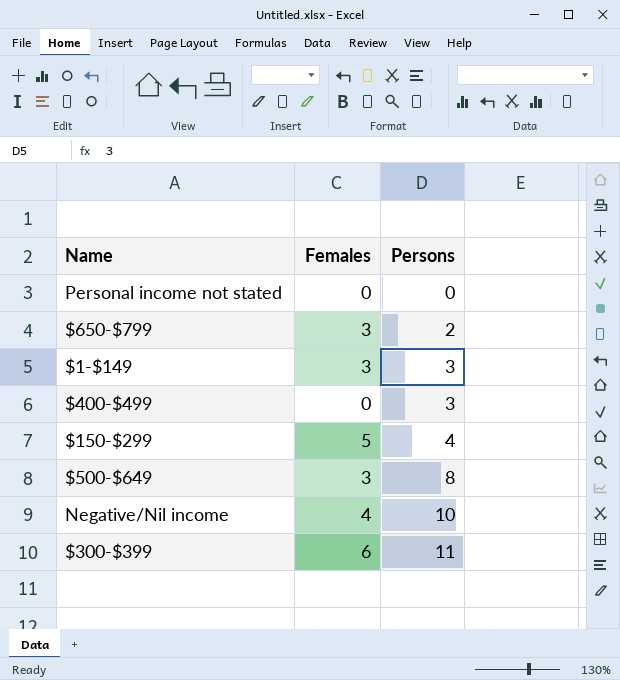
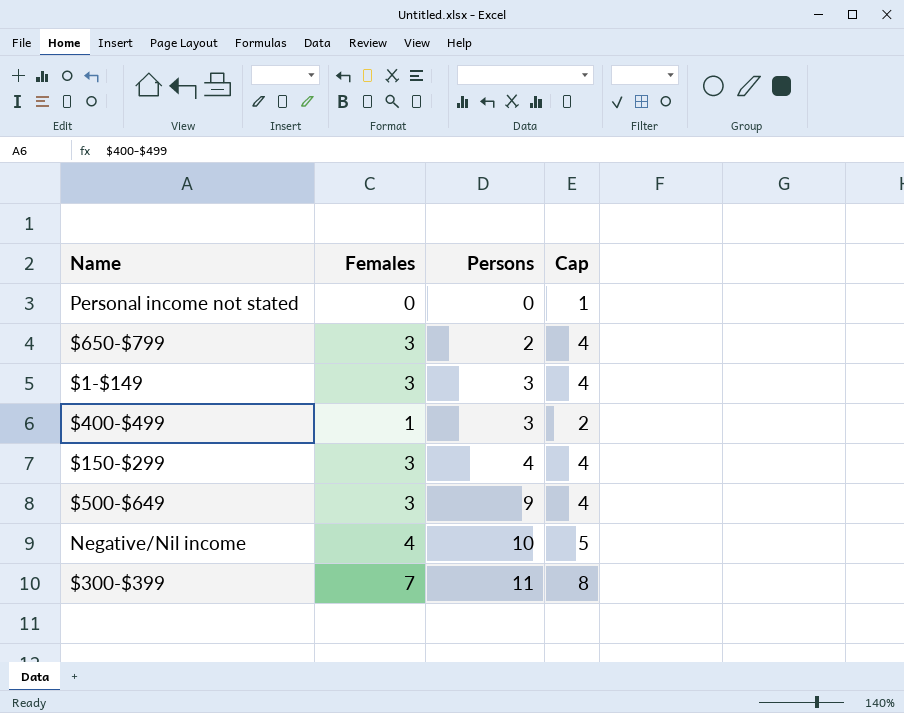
column Cap | formula: none -> [Females] + 1
$400-$499 | Females: 0 -> 1
$150-$299 | Females: 5 -> 3
$500-$649 | Persons: 8 -> 9
$300-$399 | Females: 6 -> 7

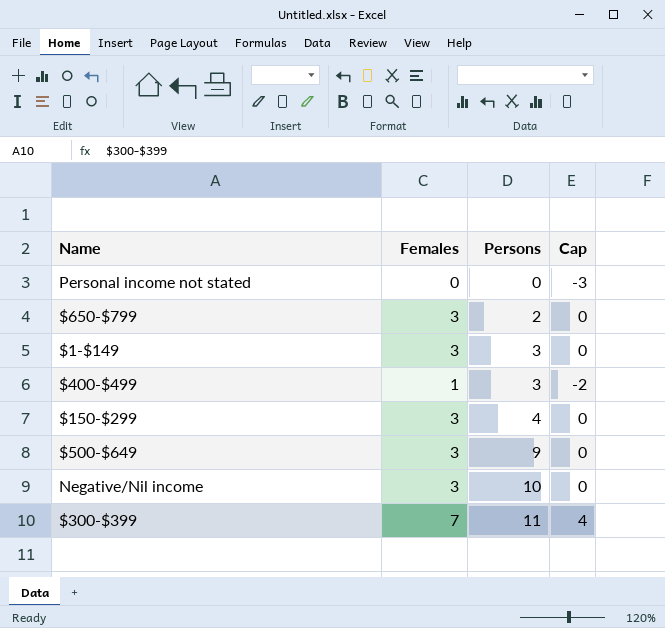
column Cap | formula: [Females] + 1 -> [Females] - 3
Negative/Nil income | Females: 4 -> 3

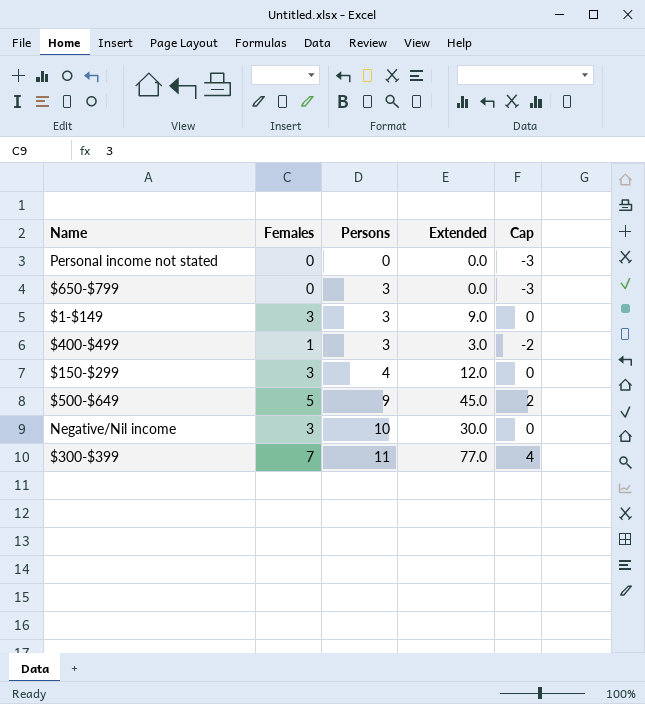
column Extended | formula: none -> [Females] * [Persons]
$650-$799 | Females: 3 -> 0
$650-$799 | Persons: 2 -> 3
$650-$799 | Cap: 0 -> -3
$500-$649 | Females: 3 -> 5
$500-$649 | Cap: 0 -> 2

